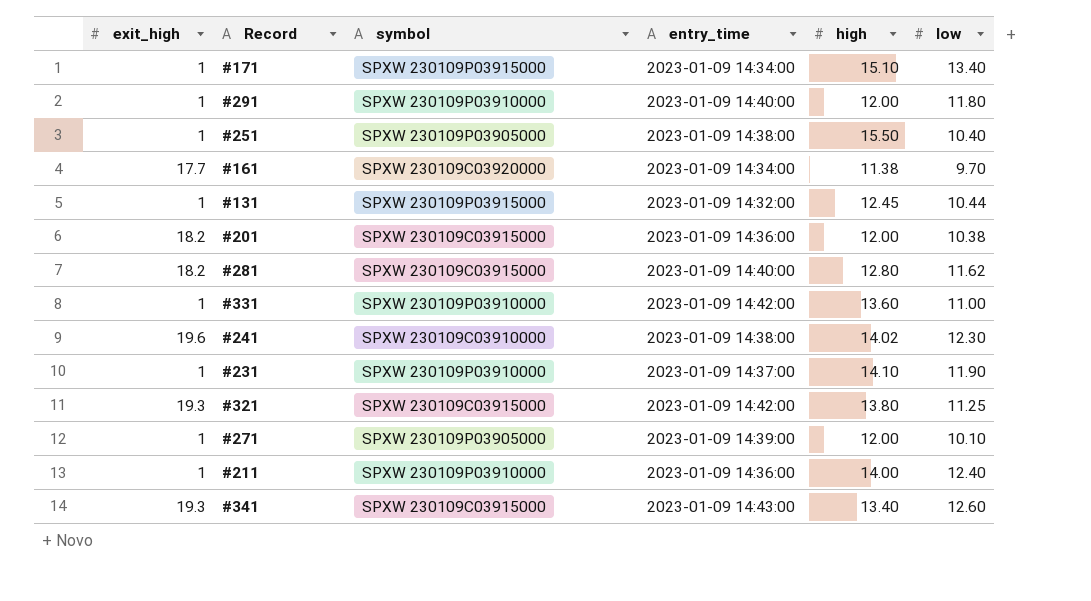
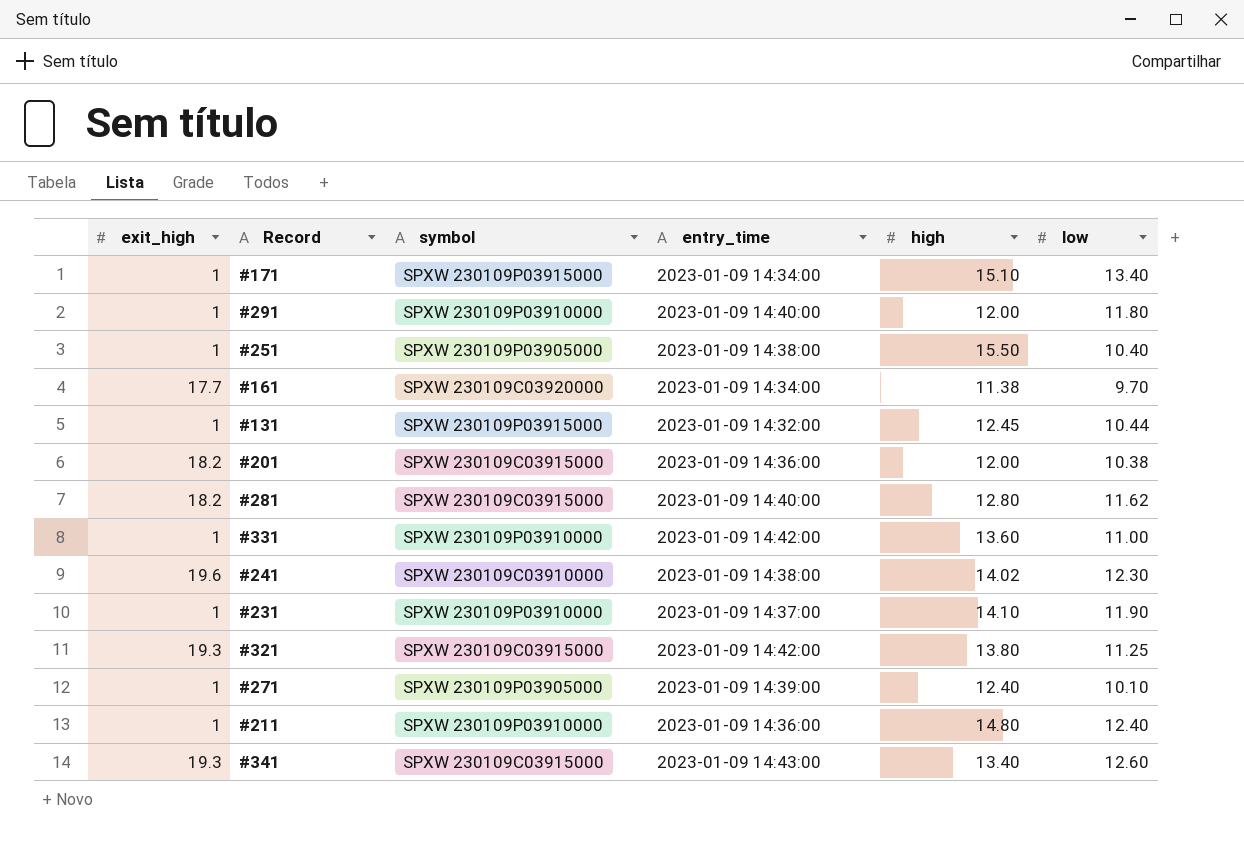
#271 | high: 12.00 -> 12.40
#211 | high: 14.00 -> 14.80

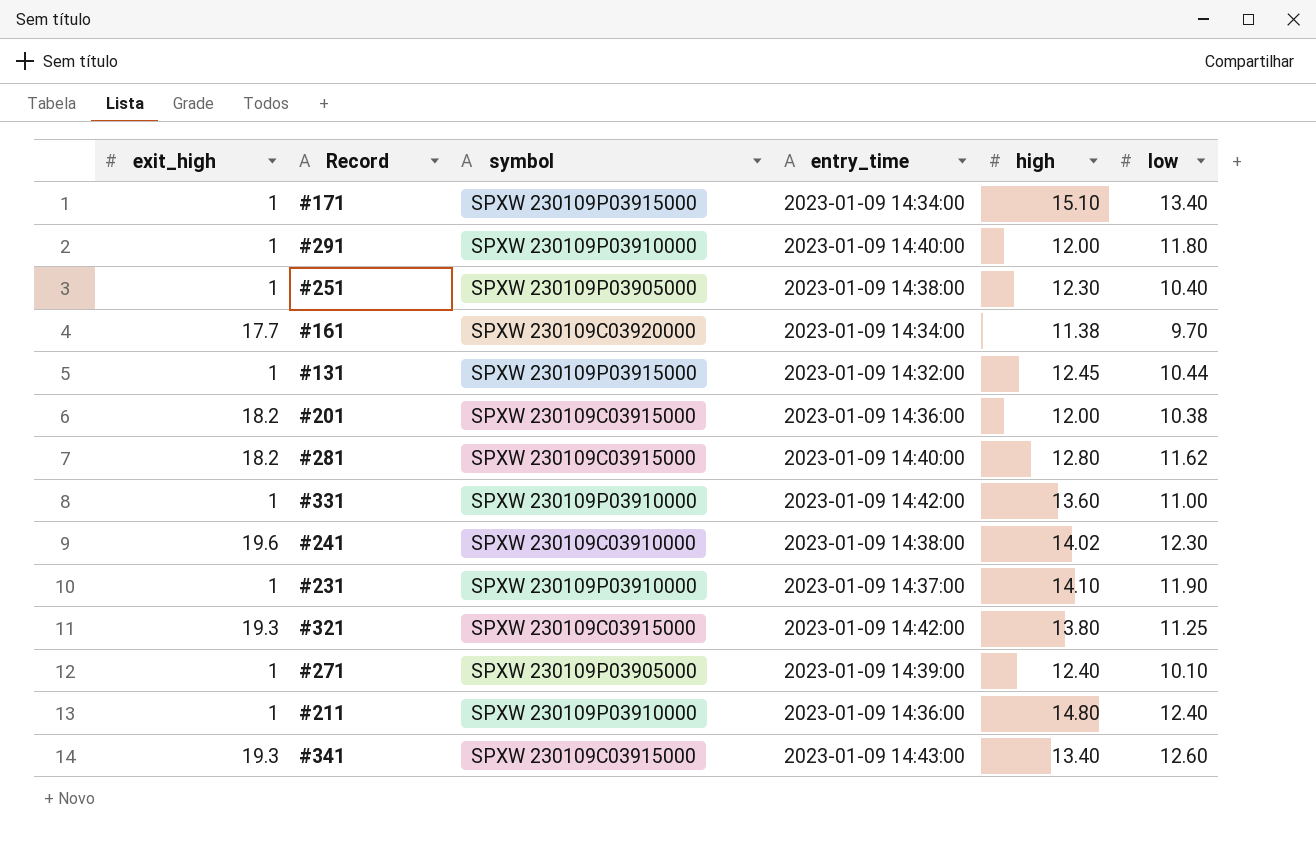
#251 | high: 15.50 -> 12.30

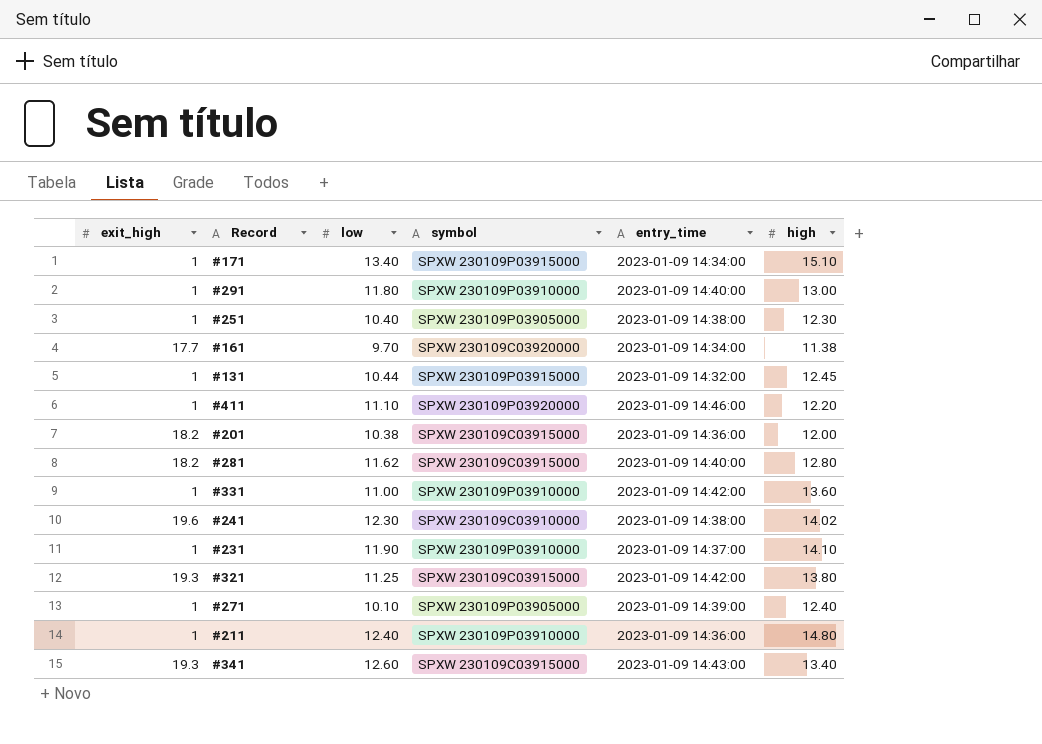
column low | position: 6 -> 3
#291 | high: 12.00 -> 13.00
row #411: none -> 1 | 11.10 | SPXW 230109P03920000 | 2023-01-09 14:46:00 | 12.20

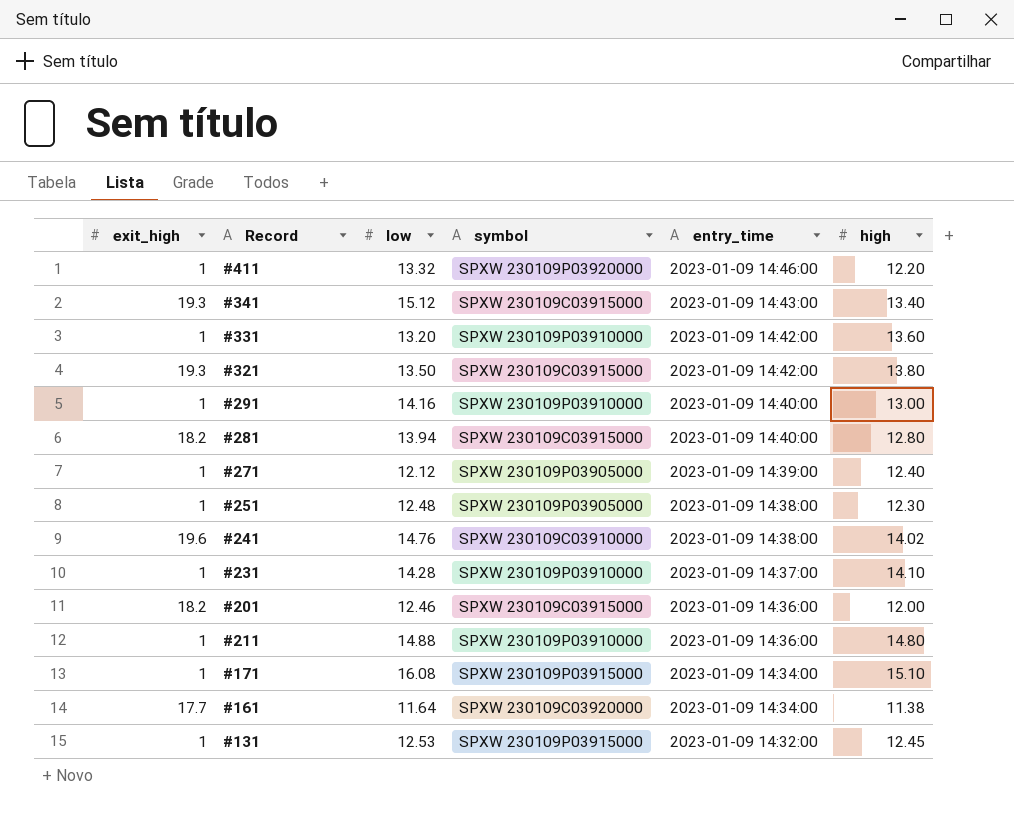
row order: none -> entry_time descending
#411 | low: 11.10 -> 13.32
#341 | low: 12.60 -> 15.12
#331 | low: 11.00 -> 13.20
#321 | low: 11.25 -> 13.50
#291 | low: 11.80 -> 14.16
#281 | low: 11.62 -> 13.94
#271 | low: 10.10 -> 12.12
#251 | low: 10.40 -> 12.48
#241 | low: 12.30 -> 14.76
#231 | low: 11.90 -> 14.28
#201 | low: 10.38 -> 12.46
#211 | low: 12.40 -> 14.88
#171 | low: 13.40 -> 16.08
#161 | low: 9.70 -> 11.64
#131 | low: 10.44 -> 12.53

